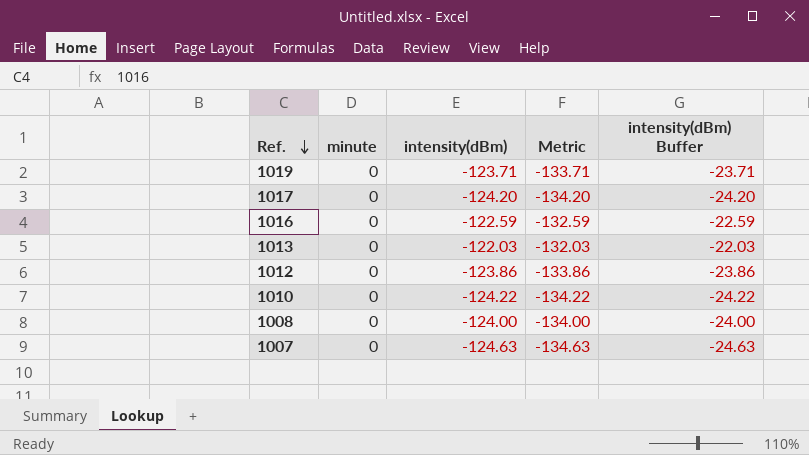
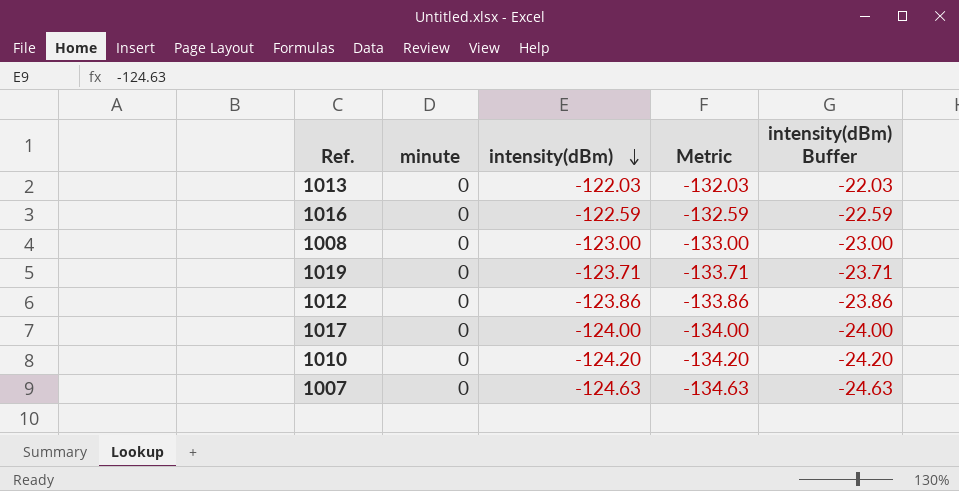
row order: Ref. descending -> intensity(dBm) descending
1008 | intensity(dBm): -124.00 -> -123.00
1008 | Metric: -134.00 -> -133.00
1008 | intensity(dBm) Buffer: -24.00 -> -23.00
1017 | intensity(dBm): -124.20 -> -124.00
1017 | Metric: -134.20 -> -134.00
1017 | intensity(dBm) Buffer: -24.20 -> -24.00
1010 | intensity(dBm): -124.22 -> -124.20
1010 | Metric: -134.22 -> -134.20
1010 | intensity(dBm) Buffer: -24.22 -> -24.20

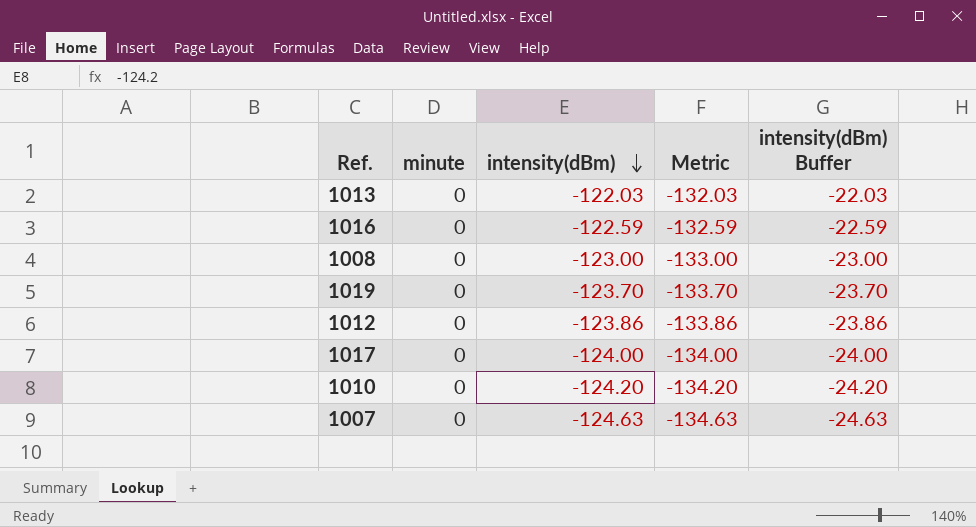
1019 | intensity(dBm): -123.71 -> -123.70
1019 | Metric: -133.71 -> -133.70
1019 | intensity(dBm) Buffer: -23.71 -> -23.70

